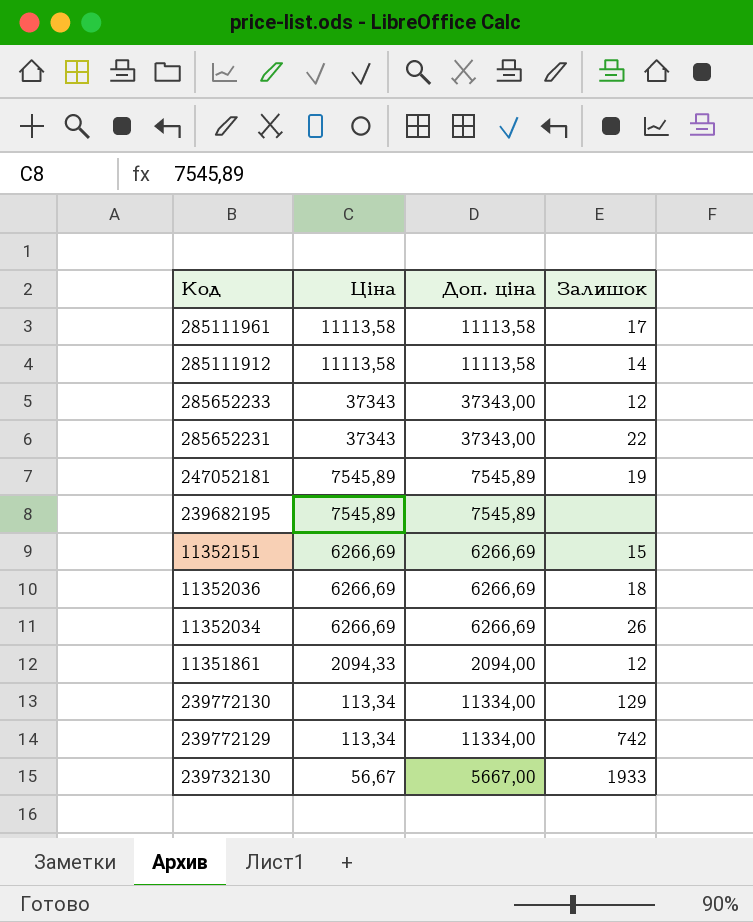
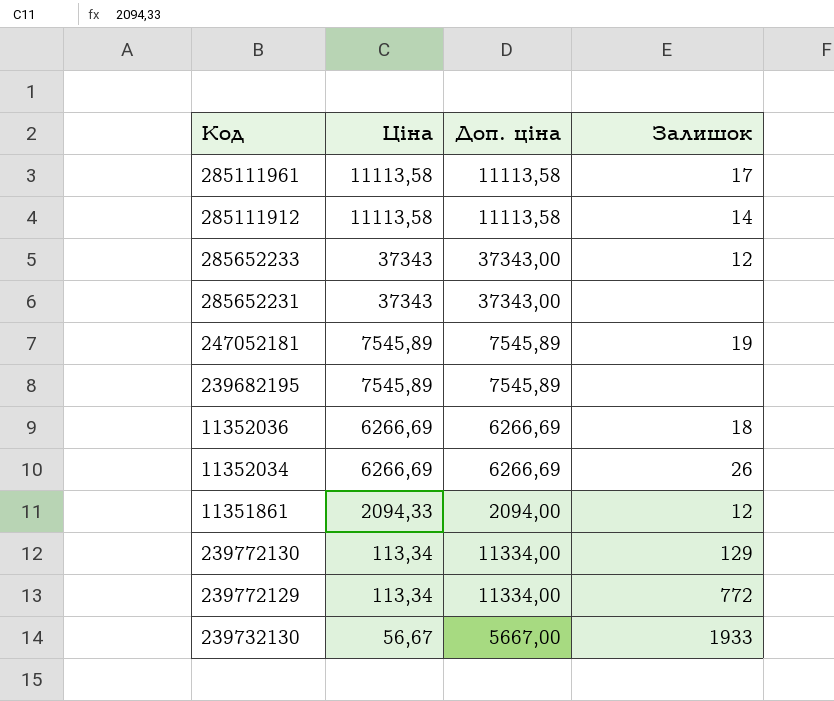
row 11352151: 6266,69 | 6266,69 | 15 -> none
285652231 | Залишок: 22 -> none
239772129 | Залишок: 742 -> 772

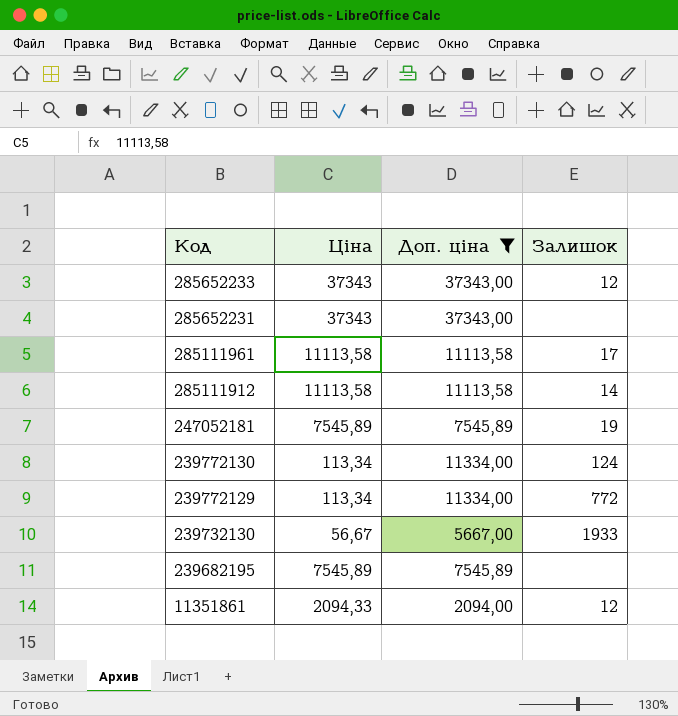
filter: none -> Доп. ціна != 6266,69
row order: none -> Код descending
239772130 | Залишок: 129 -> 124

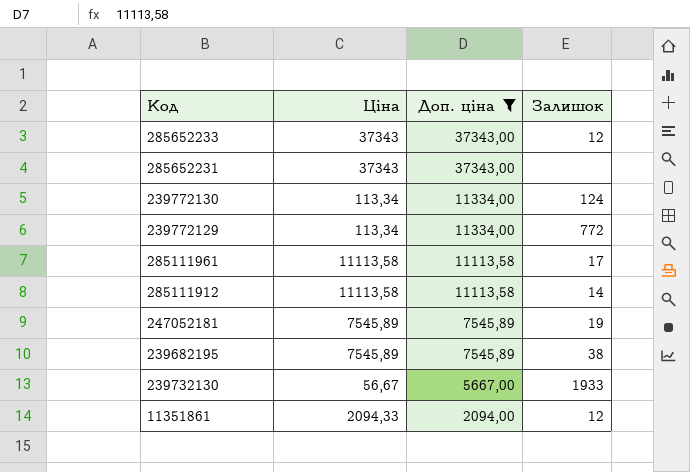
row order: Код descending -> Доп. ціна descending
239682195 | Залишок: none -> 38

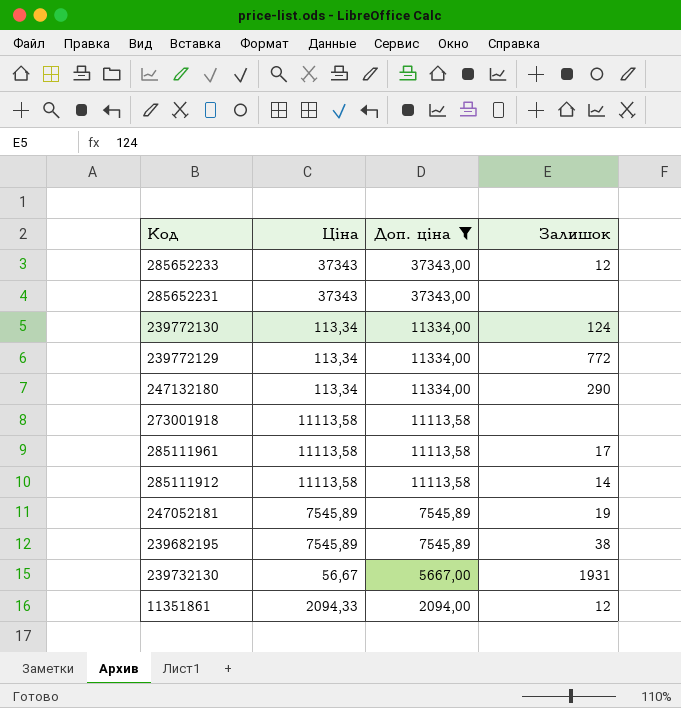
row 247132180: none -> 113,34 | 11334,00 | 290
row 273001918: none -> 11113,58 | 11113,58 | none
239732130 | Залишок: 1933 -> 1931

